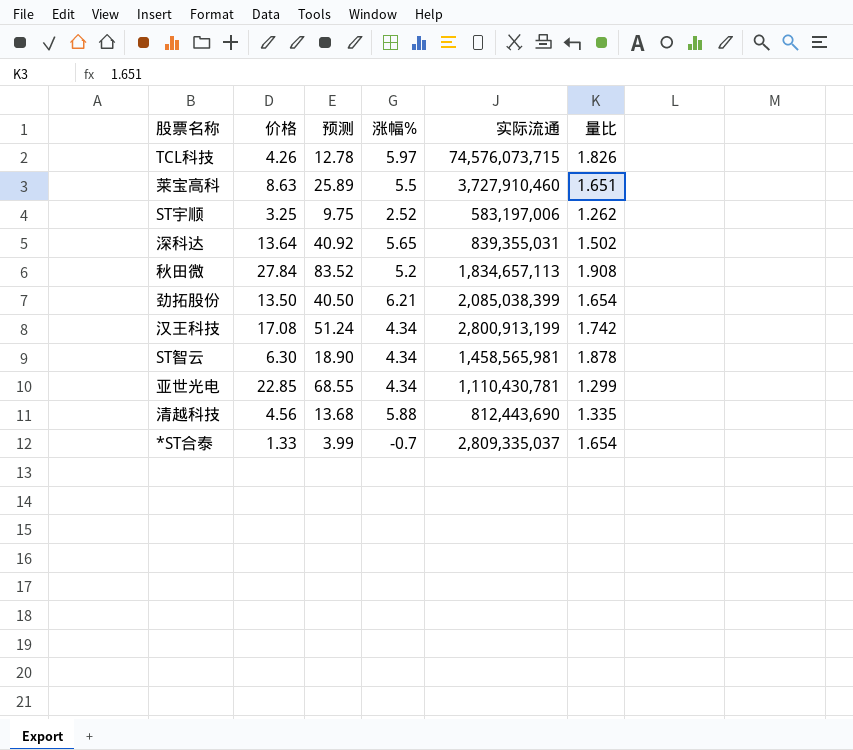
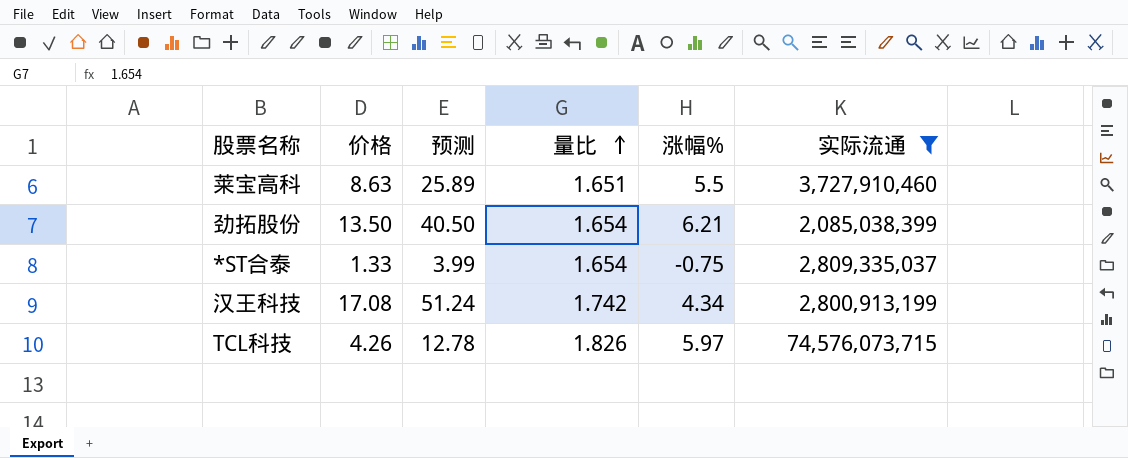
filter: none -> 实际流通 >= 2,085,038,399
row order: none -> 量比 ascending
column 量比 | position: 6 -> 4
*ST合泰 | 涨幅%: -0.7 -> -0.75

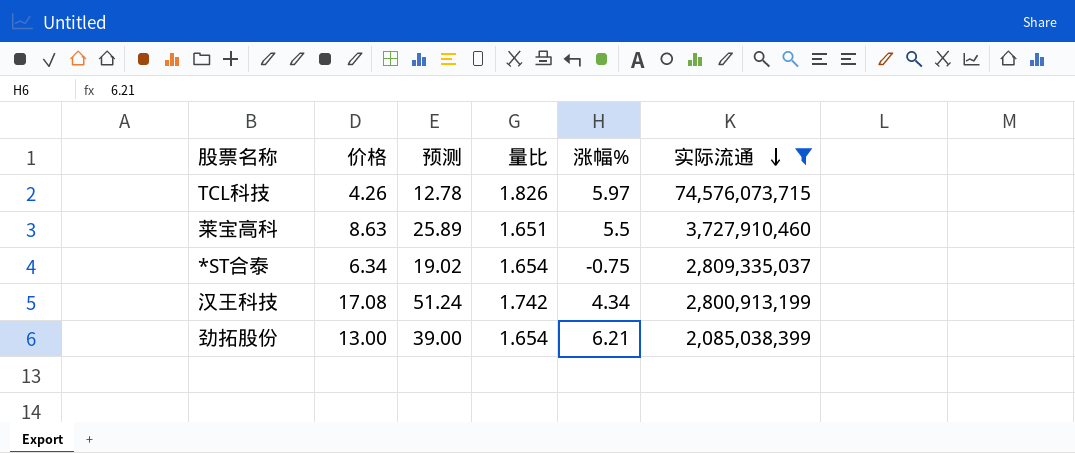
row order: 量比 ascending -> 实际流通 descending
*ST合泰 | 价格: 1.33 -> 6.34
*ST合泰 | 预测: 3.99 -> 19.02
劲拓股份 | 价格: 13.50 -> 13.00
劲拓股份 | 预测: 40.50 -> 39.00

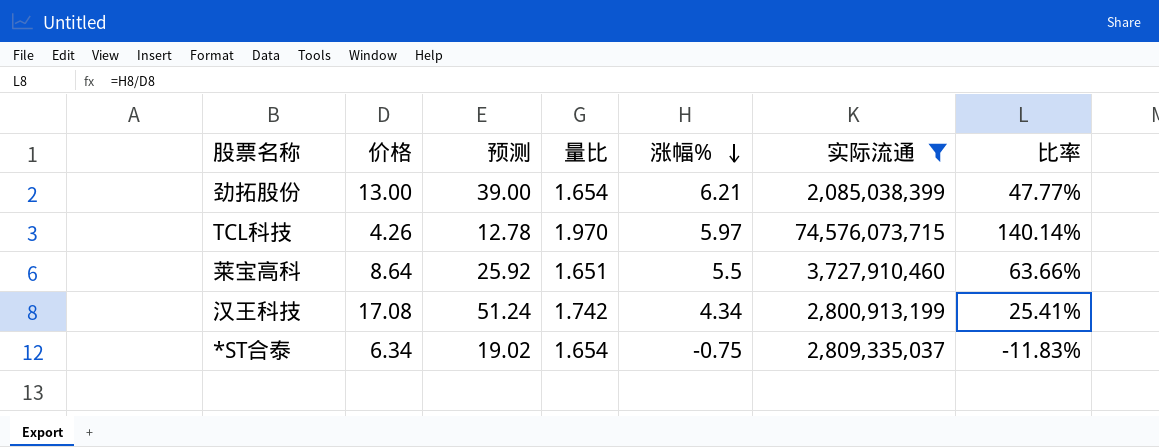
row order: 实际流通 descending -> 涨幅% descending
column 比率 | formula: none -> [涨幅%] / [价格]
TCL科技 | 量比: 1.826 -> 1.970
莱宝高科 | 价格: 8.63 -> 8.64
莱宝高科 | 预测: 25.89 -> 25.92

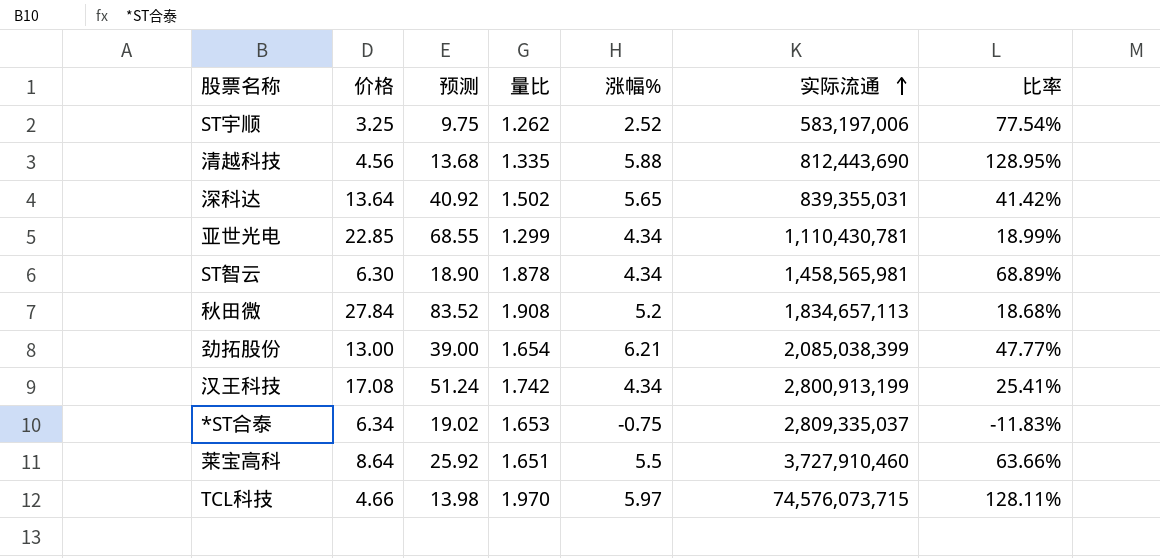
filter: 实际流通 >= 2,085,038,399 -> none
row order: 涨幅% descending -> 实际流通 ascending
*ST合泰 | 量比: 1.654 -> 1.653
TCL科技 | 价格: 4.26 -> 4.66
TCL科技 | 预测: 12.78 -> 13.98
TCL科技 | 比率: 140.14% -> 128.11%

